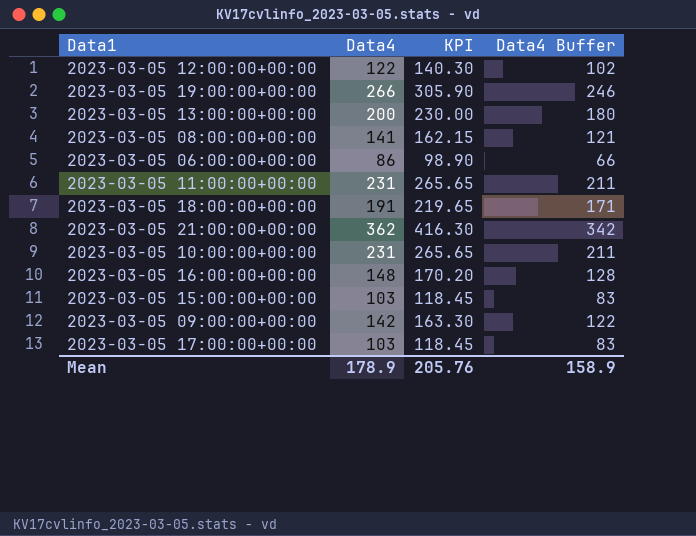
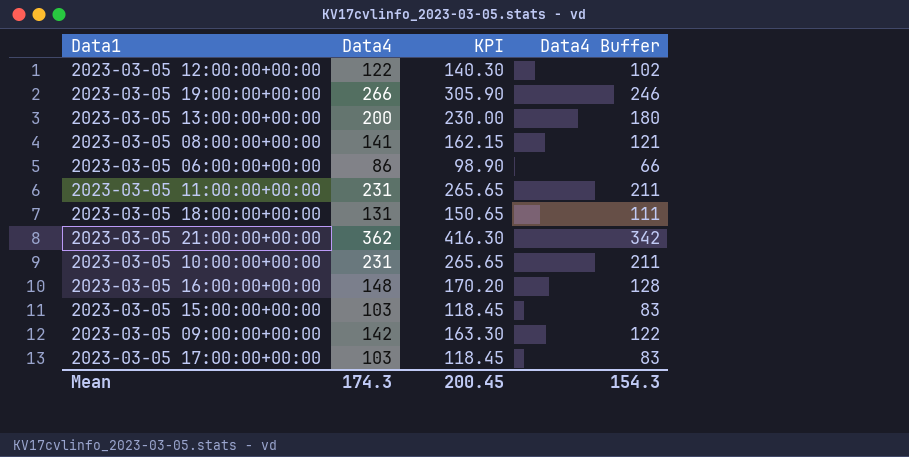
2023-03-05 18:00:00+00:00 | Data4: 191 -> 131
2023-03-05 18:00:00+00:00 | KPI: 219.65 -> 150.65
2023-03-05 18:00:00+00:00 | Data4 Buffer: 171 -> 111
Mean | Data4: 178.9 -> 174.3
Mean | KPI: 205.76 -> 200.45
Mean | Data4 Buffer: 158.9 -> 154.3

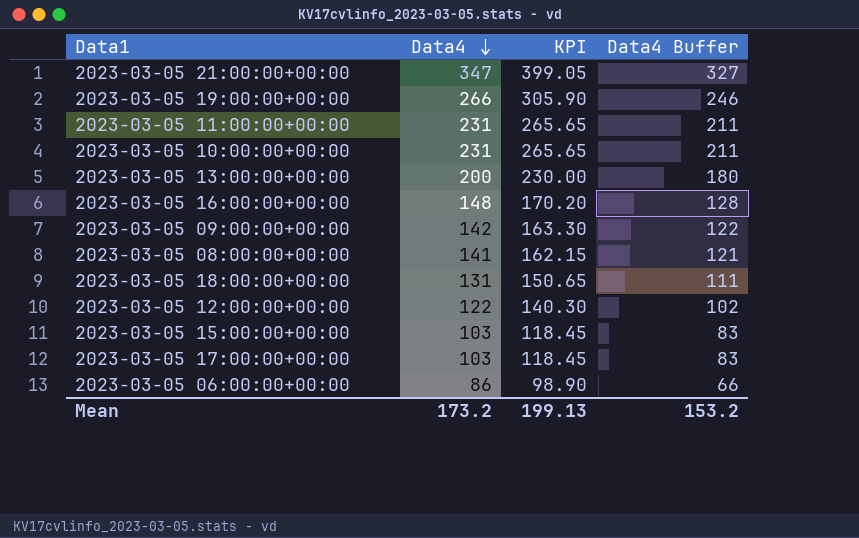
row order: none -> Data4 descending
2023-03-05 21:00:00+00:00 | Data4: 362 -> 347
2023-03-05 21:00:00+00:00 | KPI: 416.30 -> 399.05
2023-03-05 21:00:00+00:00 | Data4 Buffer: 342 -> 327
Mean | Data4: 174.3 -> 173.2
Mean | KPI: 200.45 -> 199.13
Mean | Data4 Buffer: 154.3 -> 153.2

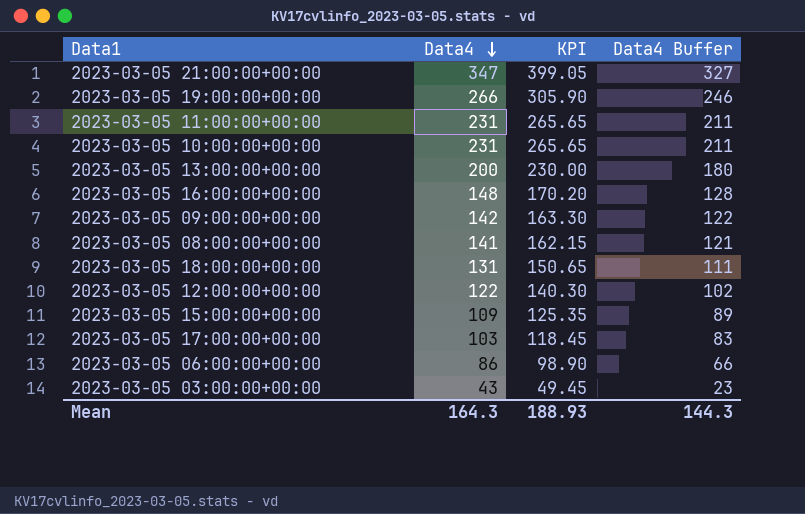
2023-03-05 15:00:00+00:00 | Data4: 103 -> 109
2023-03-05 15:00:00+00:00 | KPI: 118.45 -> 125.35
2023-03-05 15:00:00+00:00 | Data4 Buffer: 83 -> 89
row 2023-03-05 03:00:00+00:00: none -> 43 | 49.45 | 23
Mean | Data4: 173.2 -> 164.3
Mean | KPI: 199.13 -> 188.93
Mean | Data4 Buffer: 153.2 -> 144.3

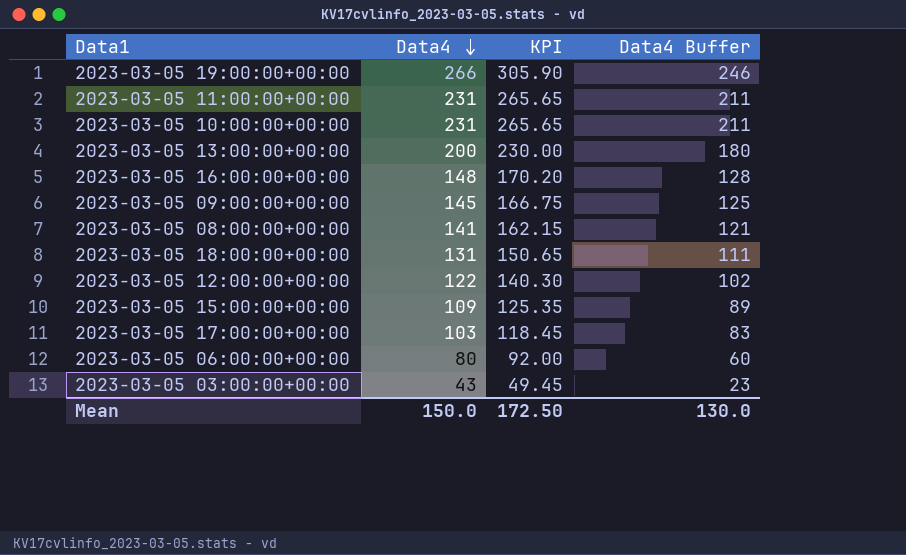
row 2023-03-05 21:00:00+00:00: 347 | 399.05 | 327 -> none
2023-03-05 09:00:00+00:00 | Data4: 142 -> 145
2023-03-05 09:00:00+00:00 | KPI: 163.30 -> 166.75
2023-03-05 09:00:00+00:00 | Data4 Buffer: 122 -> 125
2023-03-05 06:00:00+00:00 | Data4: 86 -> 80
2023-03-05 06:00:00+00:00 | KPI: 98.90 -> 92.00
2023-03-05 06:00:00+00:00 | Data4 Buffer: 66 -> 60
Mean | Data4: 164.3 -> 150.0
Mean | KPI: 188.93 -> 172.50
Mean | Data4 Buffer: 144.3 -> 130.0

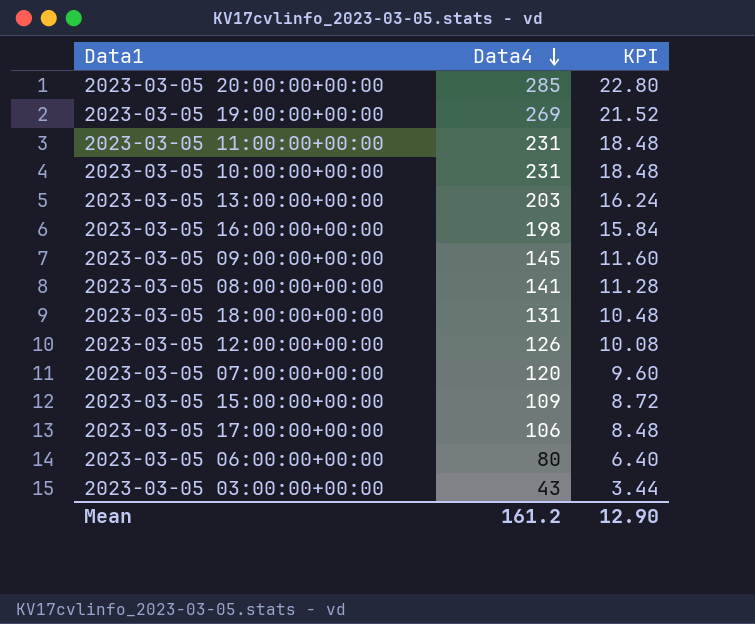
column Data4 Buffer | formula: [Data4] - 20 -> none
column KPI | formula: [Data4] * 1.15 -> [Data4] * 0.08
row 2023-03-05 20:00:00+00:00: none -> 285 | 22.80
2023-03-05 19:00:00+00:00 | Data4: 266 -> 269
2023-03-05 13:00:00+00:00 | Data4: 200 -> 203
2023-03-05 16:00:00+00:00 | Data4: 148 -> 198
2023-03-05 12:00:00+00:00 | Data4: 122 -> 126
row 2023-03-05 07:00:00+00:00: none -> 120 | 9.60
2023-03-05 17:00:00+00:00 | Data4: 103 -> 106
Mean | Data4: 150.0 -> 161.2
Mean | KPI: 172.50 -> 12.90

